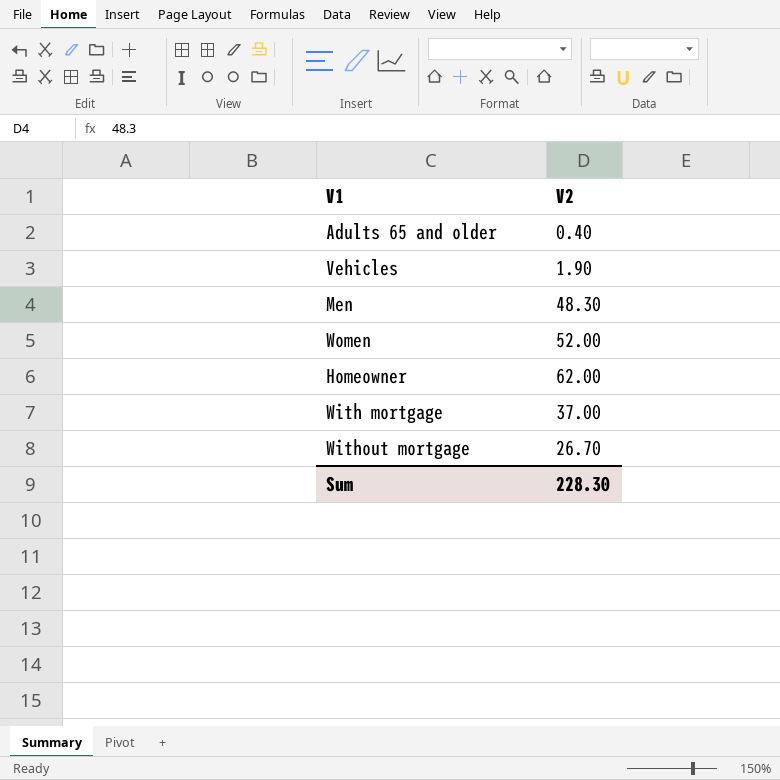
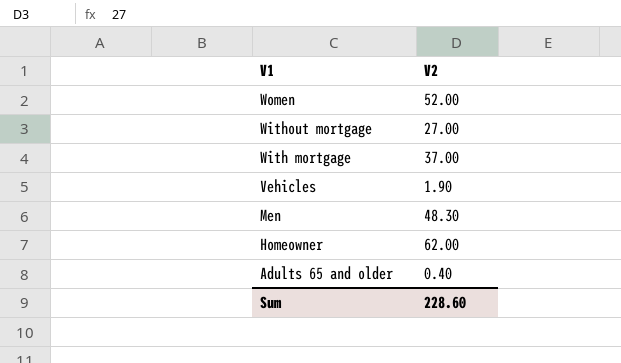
row order: none -> V1 descending
Without mortgage | V2: 26.70 -> 27.00
Sum | V2: 228.30 -> 228.60

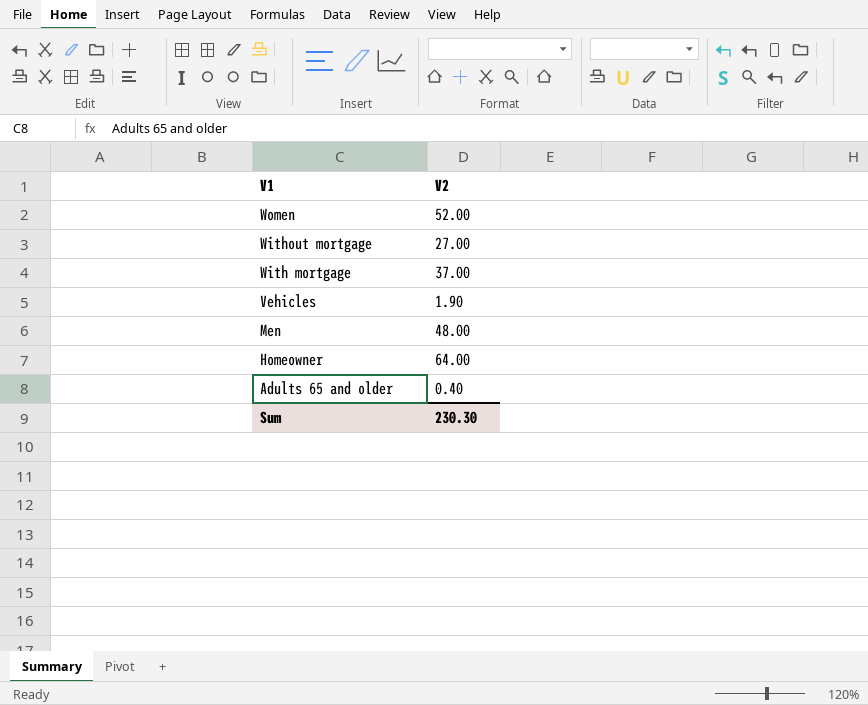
Men | V2: 48.30 -> 48.00
Homeowner | V2: 62.00 -> 64.00
Sum | V2: 228.60 -> 230.30

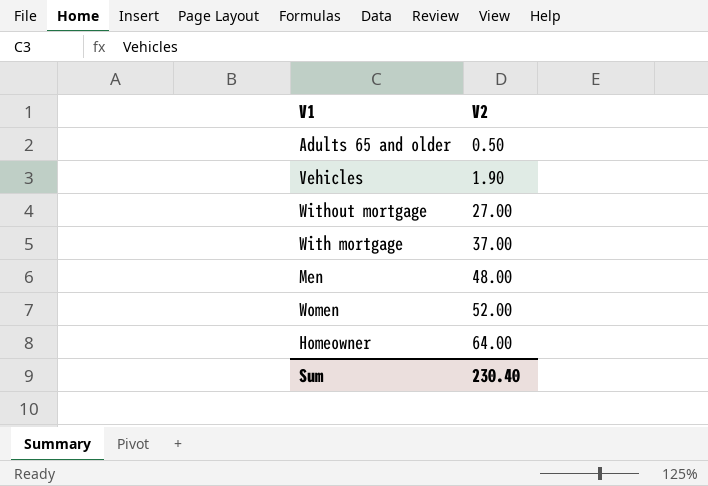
row order: V1 descending -> V2 ascending
Adults 65 and older | V2: 0.40 -> 0.50
Sum | V2: 230.30 -> 230.40

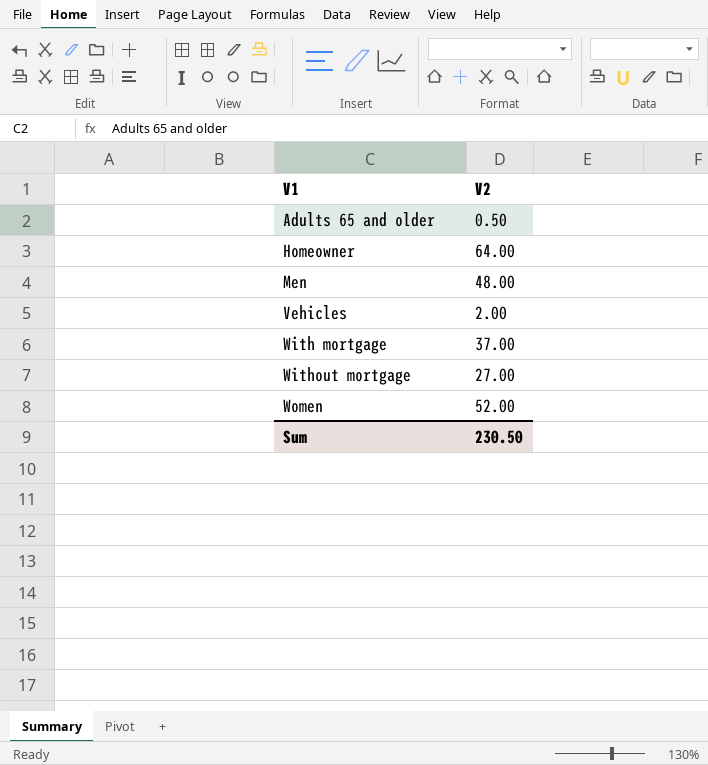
row order: V2 ascending -> V1 ascending
Vehicles | V2: 1.90 -> 2.00
Sum | V2: 230.40 -> 230.50

